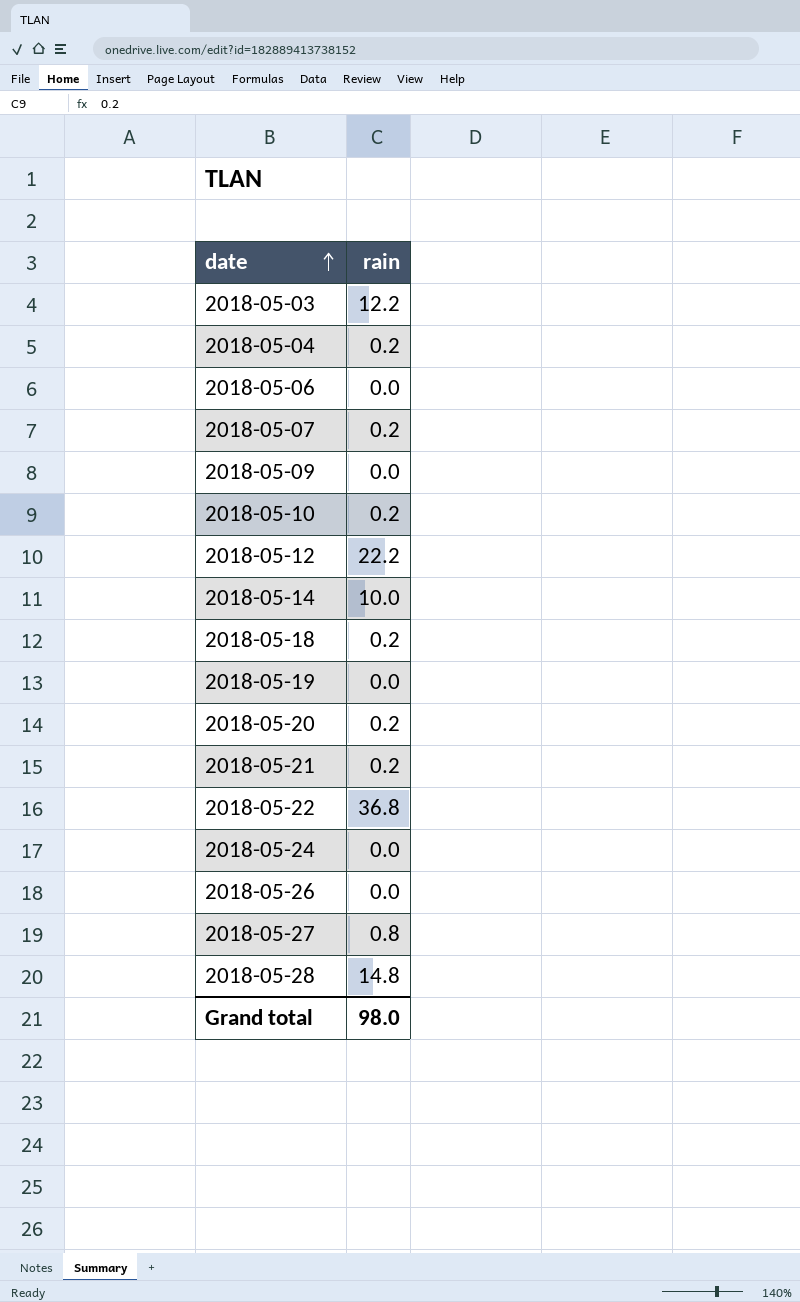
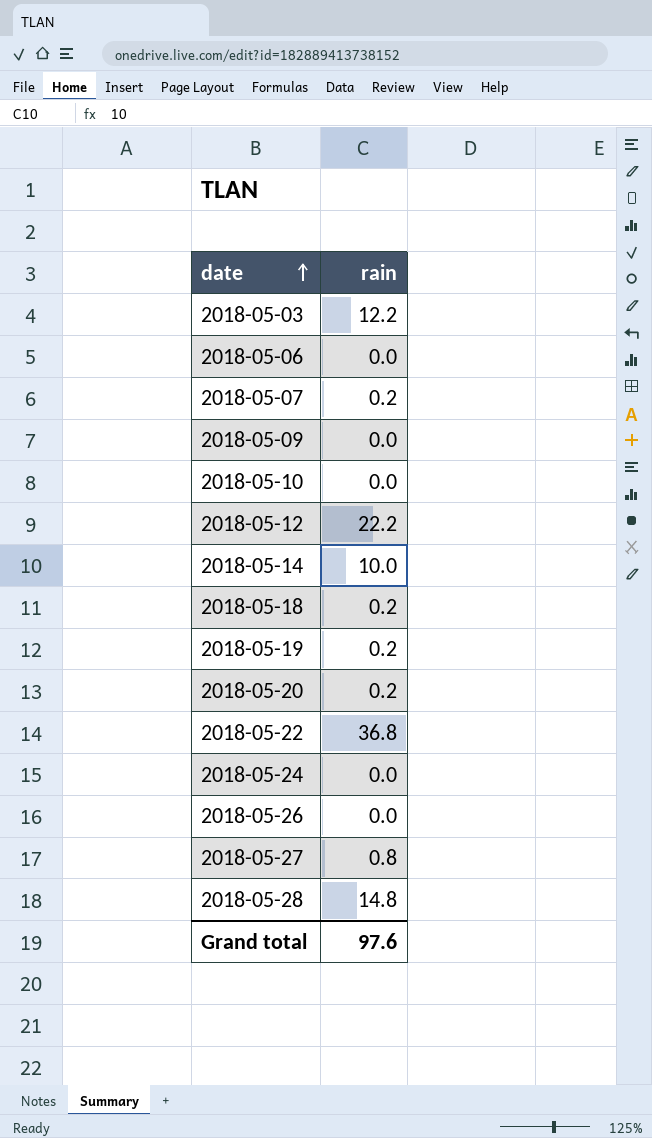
row 2018-05-04: 0.2 -> none
row 2018-05-21: 0.2 -> none
2018-05-10 | rain: 0.2 -> 0.0
2018-05-19 | rain: 0.0 -> 0.2
Grand total | rain: 98.0 -> 97.6

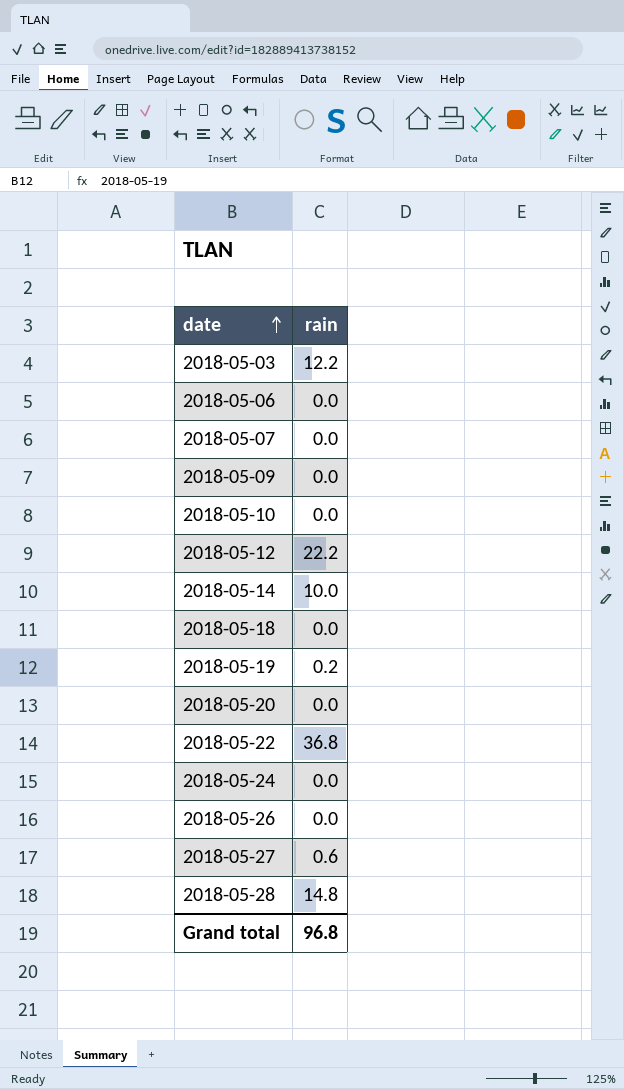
2018-05-07 | rain: 0.2 -> 0.0
2018-05-18 | rain: 0.2 -> 0.0
2018-05-20 | rain: 0.2 -> 0.0
2018-05-27 | rain: 0.8 -> 0.6
Grand total | rain: 97.6 -> 96.8

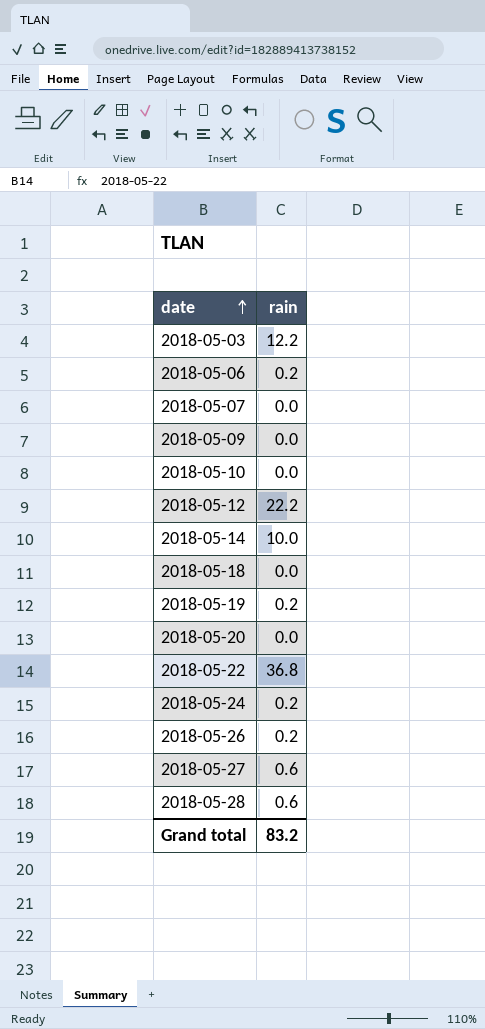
2018-05-06 | rain: 0.0 -> 0.2
2018-05-24 | rain: 0.0 -> 0.2
2018-05-26 | rain: 0.0 -> 0.2
2018-05-28 | rain: 14.8 -> 0.6
Grand total | rain: 96.8 -> 83.2

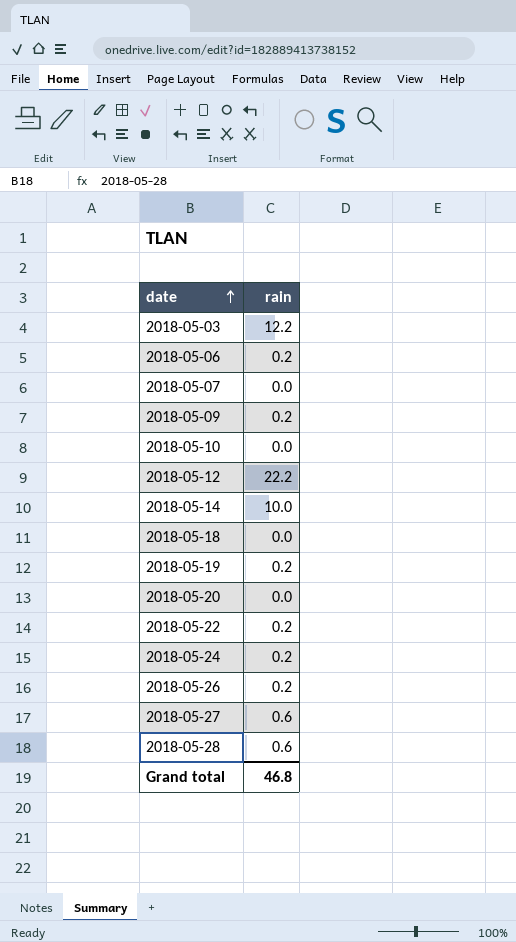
2018-05-09 | rain: 0.0 -> 0.2
2018-05-22 | rain: 36.8 -> 0.2
Grand total | rain: 83.2 -> 46.8

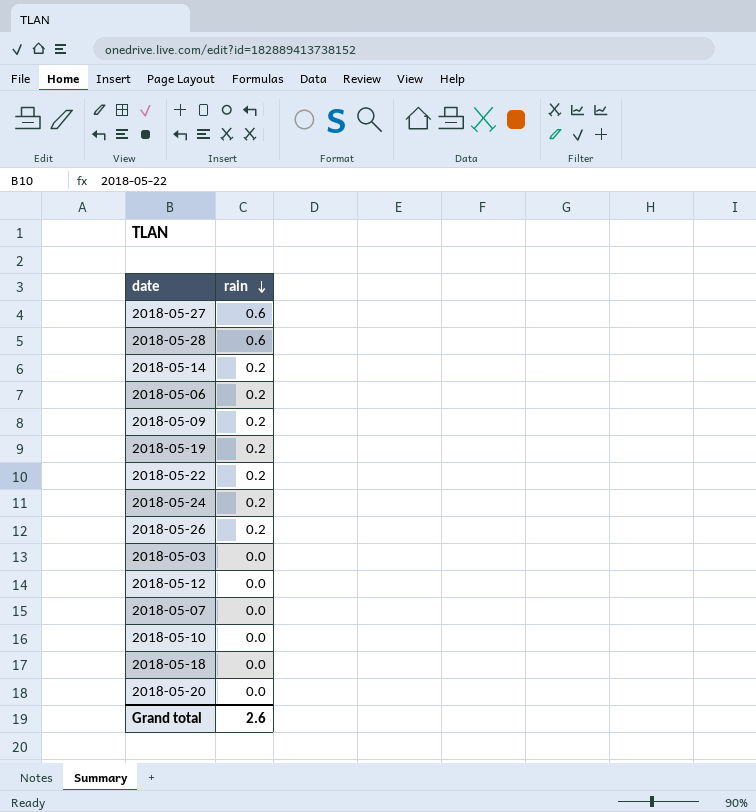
row order: date ascending -> rain descending
2018-05-14 | rain: 10.0 -> 0.2
2018-05-03 | rain: 12.2 -> 0.0
2018-05-12 | rain: 22.2 -> 0.0
Grand total | rain: 46.8 -> 2.6

